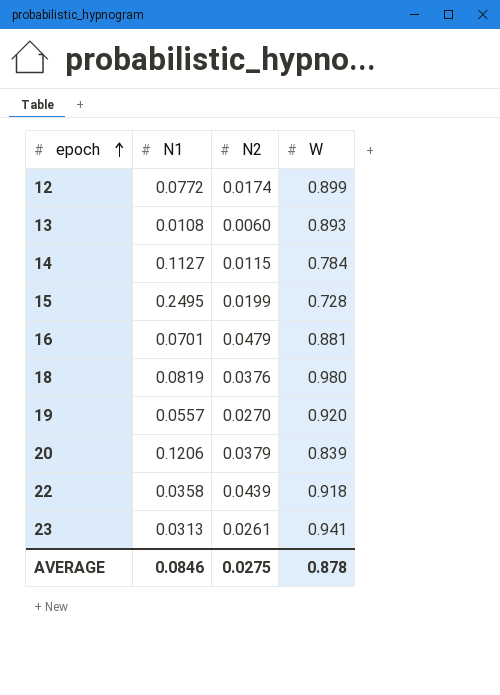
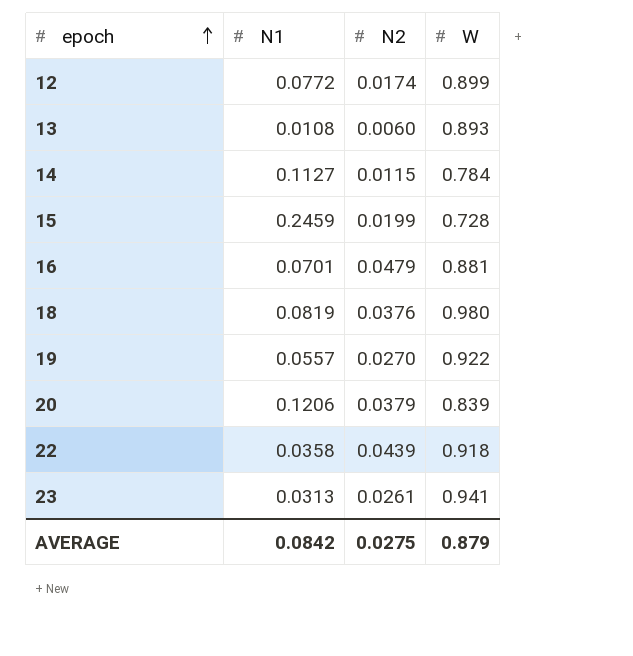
15 | N1: 0.2495 -> 0.2459
19 | W: 0.920 -> 0.922
AVERAGE | N1: 0.0846 -> 0.0842
AVERAGE | W: 0.878 -> 0.879

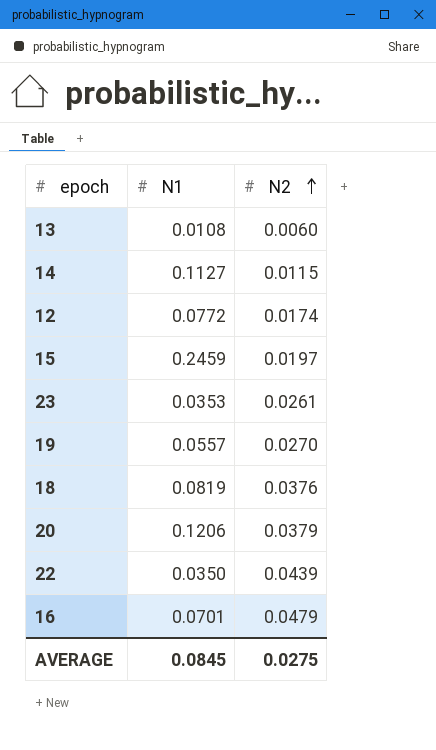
row order: epoch ascending -> N2 ascending
column W | position: 4 -> none
15 | N2: 0.0199 -> 0.0197
23 | N1: 0.0313 -> 0.0353
22 | N1: 0.0358 -> 0.0350
AVERAGE | N1: 0.0842 -> 0.0845

